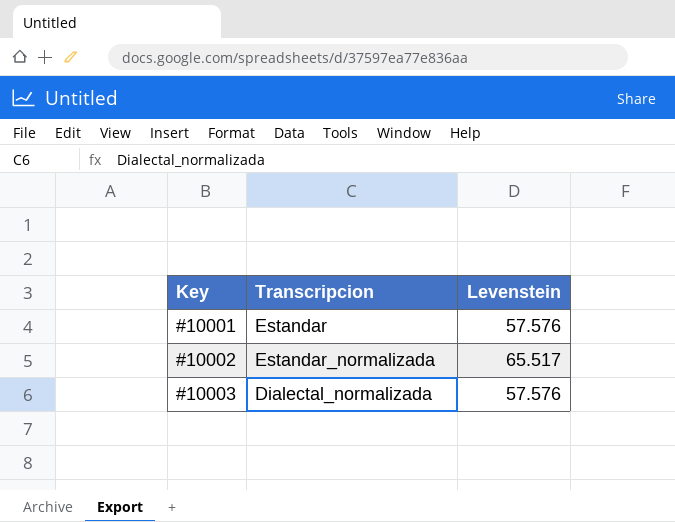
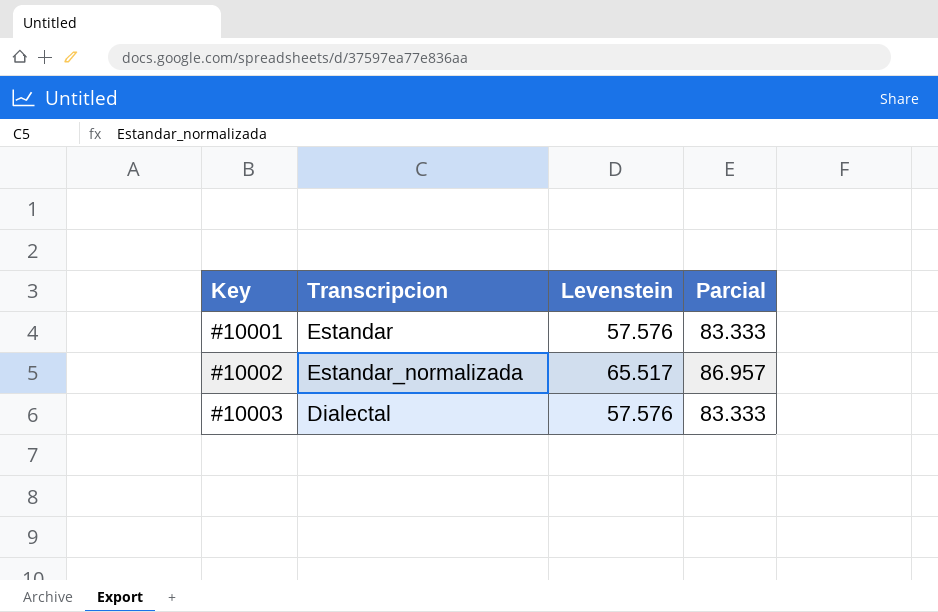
column Parcial | position: none -> 4
#10003 | Transcripcion: Dialectal_normalizada -> Dialectal

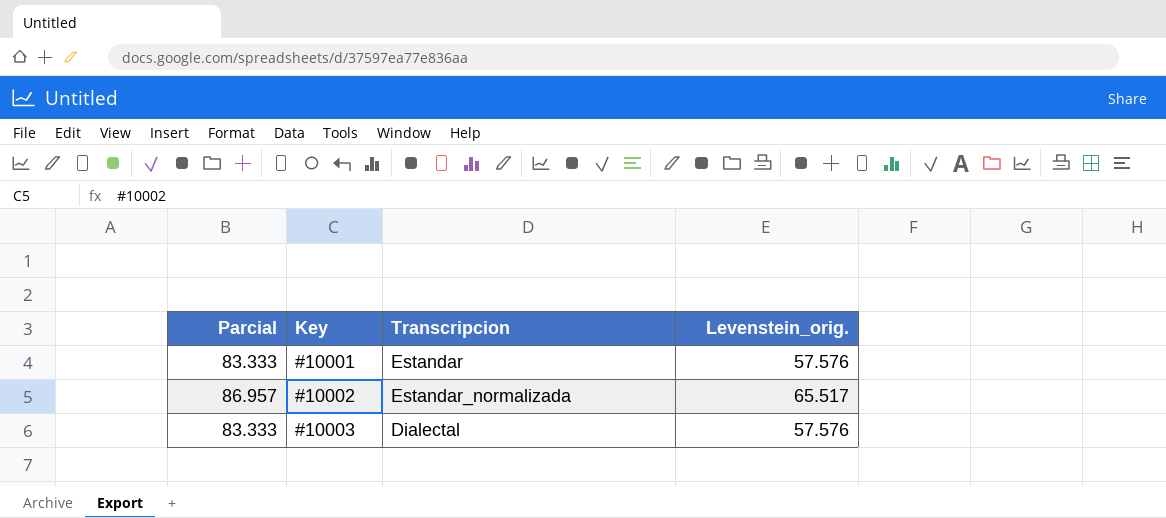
column Parcial | position: 4 -> 1
column name: Levenstein -> Levenstein_orig.

